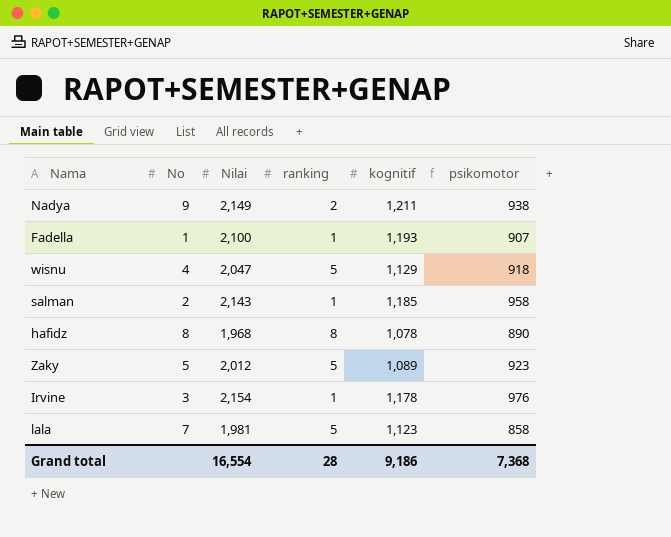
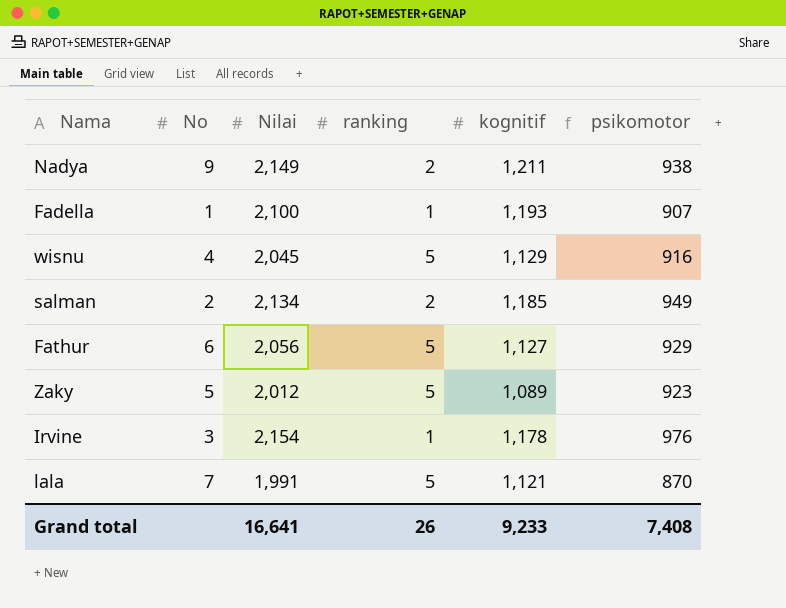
row hafidz: 8 | 1,968 | 8 | 1,078 | 890 -> none
wisnu | Nilai: 2,047 -> 2,045
wisnu | psikomotor: 918 -> 916
salman | Nilai: 2,143 -> 2,134
salman | ranking: 1 -> 2
salman | psikomotor: 958 -> 949
row Fathur: none -> 6 | 2,056 | 5 | 1,127 | 929
lala | Nilai: 1,981 -> 1,991
lala | kognitif: 1,123 -> 1,121
lala | psikomotor: 858 -> 870
Grand total | Nilai: 16,554 -> 16,641
Grand total | ranking: 28 -> 26
Grand total | kognitif: 9,186 -> 9,233
Grand total | psikomotor: 7,368 -> 7,408

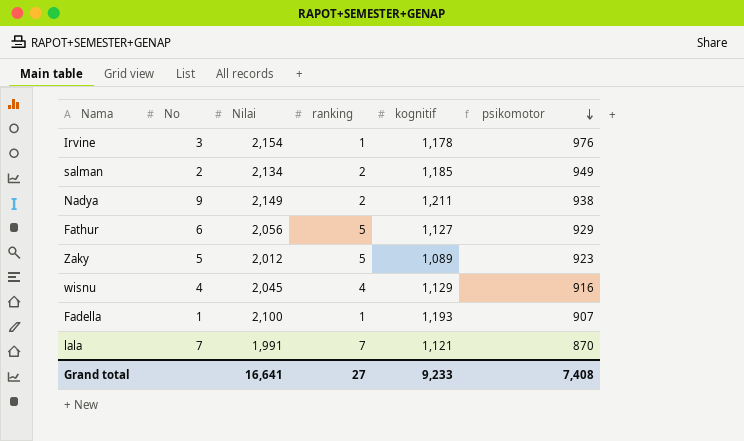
row order: none -> psikomotor descending
wisnu | ranking: 5 -> 4
lala | ranking: 5 -> 7
Grand total | ranking: 26 -> 27

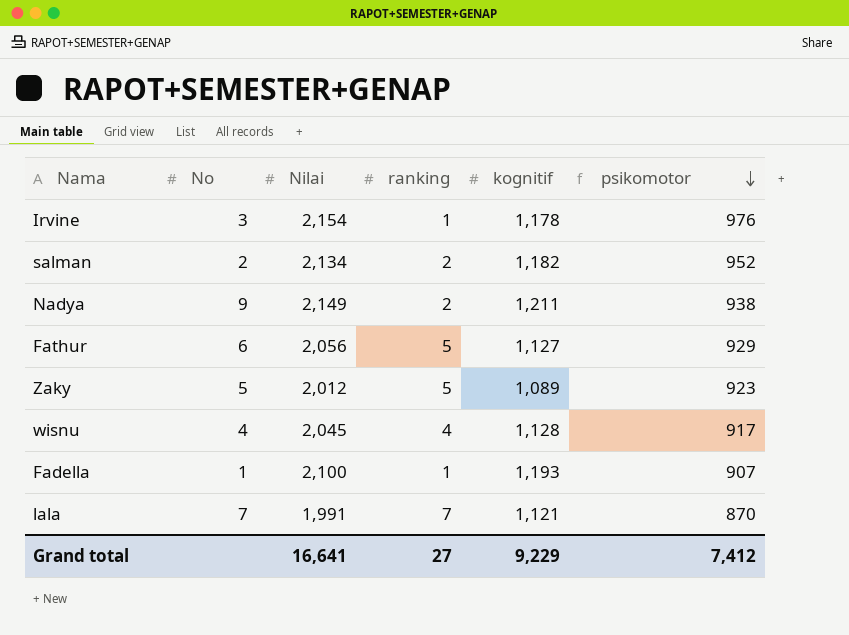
salman | kognitif: 1,185 -> 1,182
salman | psikomotor: 949 -> 952
wisnu | kognitif: 1,129 -> 1,128
wisnu | psikomotor: 916 -> 917
Grand total | kognitif: 9,233 -> 9,229
Grand total | psikomotor: 7,408 -> 7,412

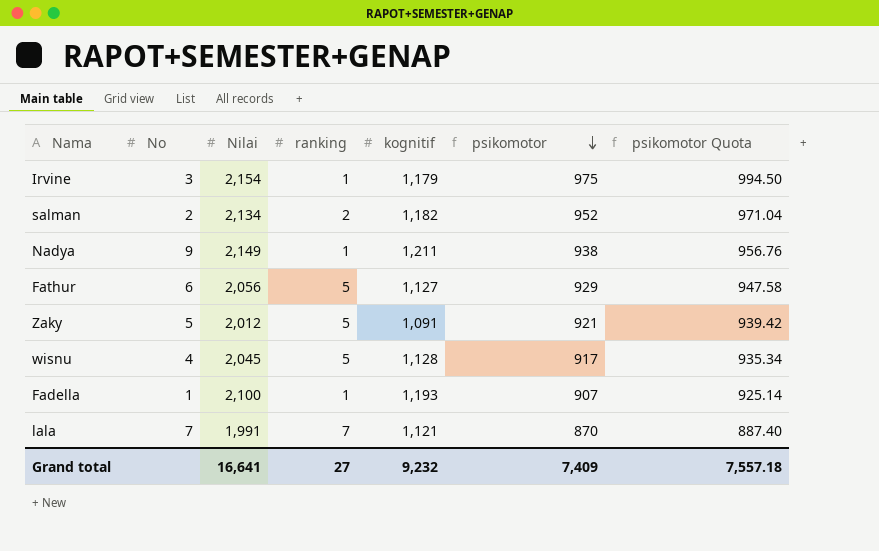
column psikomotor Quota | formula: none -> [psikomotor] * 1.02
Irvine | kognitif: 1,178 -> 1,179
Irvine | psikomotor: 976 -> 975
Nadya | ranking: 2 -> 1
Zaky | kognitif: 1,089 -> 1,091
Zaky | psikomotor: 923 -> 921
wisnu | ranking: 4 -> 5
Grand total | kognitif: 9,229 -> 9,232
Grand total | psikomotor: 7,412 -> 7,409

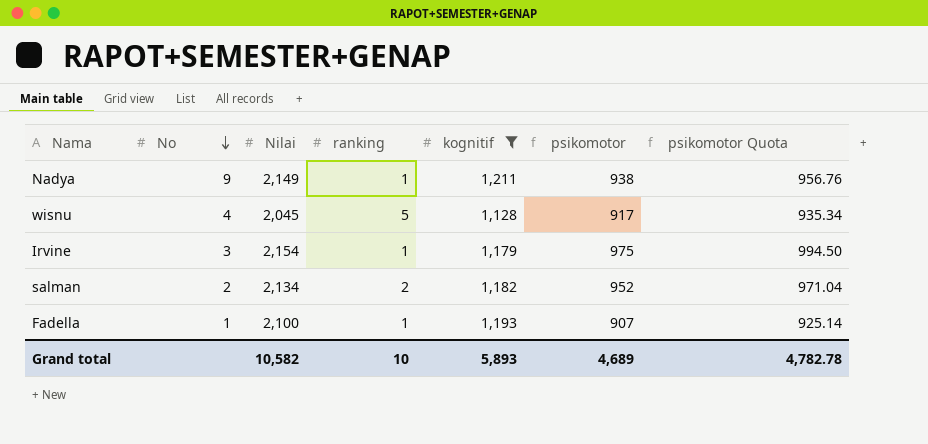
filter: none -> kognitif >= 1,128
row order: psikomotor descending -> No descending
Grand total | Nilai: 16,641 -> 10,582
Grand total | ranking: 27 -> 10
Grand total | kognitif: 9,232 -> 5,893
Grand total | psikomotor: 7,409 -> 4,689
Grand total | psikomotor Quota: 7,557.18 -> 4,782.78

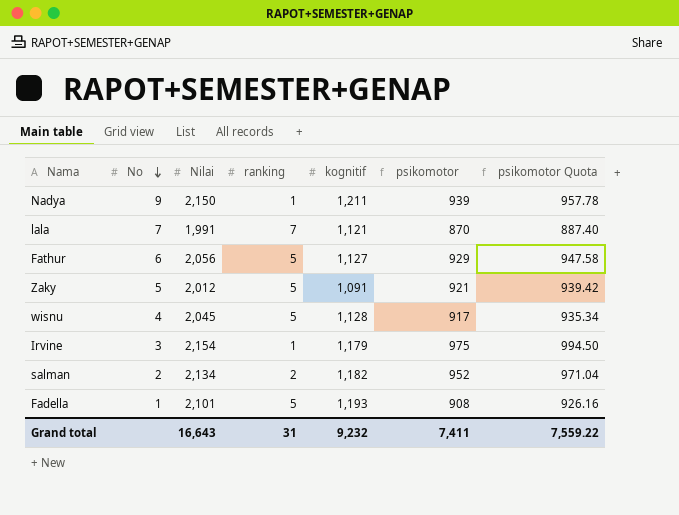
filter: kognitif >= 1,128 -> none
Nadya | Nilai: 2,149 -> 2,150
Nadya | psikomotor: 938 -> 939
Nadya | psikomotor Quota: 956.76 -> 957.78
Fadella | Nilai: 2,100 -> 2,101
Fadella | ranking: 1 -> 5
Fadella | psikomotor: 907 -> 908
Fadella | psikomotor Quota: 925.14 -> 926.16
Grand total | Nilai: 10,582 -> 16,643
Grand total | ranking: 10 -> 31
Grand total | kognitif: 5,893 -> 9,232
Grand total | psikomotor: 4,689 -> 7,411
Grand total | psikomotor Quota: 4,782.78 -> 7,559.22

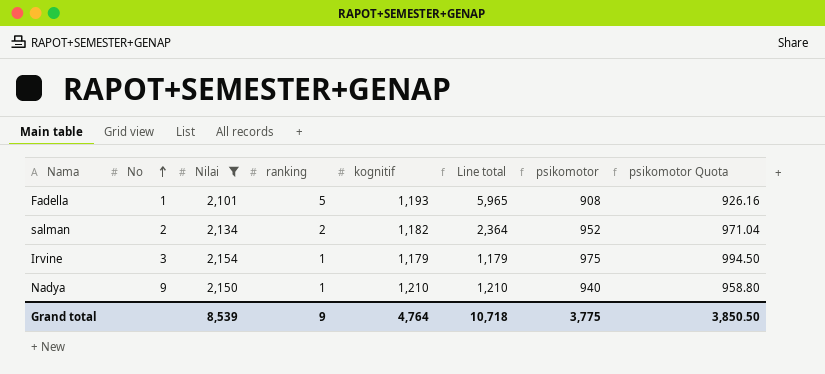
filter: none -> Nilai >= 2,101
row order: No descending -> No ascending
column Line total | formula: none -> [ranking] * [kognitif]
Nadya | kognitif: 1,211 -> 1,210
Nadya | psikomotor: 939 -> 940
Nadya | psikomotor Quota: 957.78 -> 958.80
Grand total | Nilai: 16,643 -> 8,539
Grand total | ranking: 31 -> 9
Grand total | kognitif: 9,232 -> 4,764
Grand total | psikomotor: 7,411 -> 3,775
Grand total | psikomotor Quota: 7,559.22 -> 3,850.50

